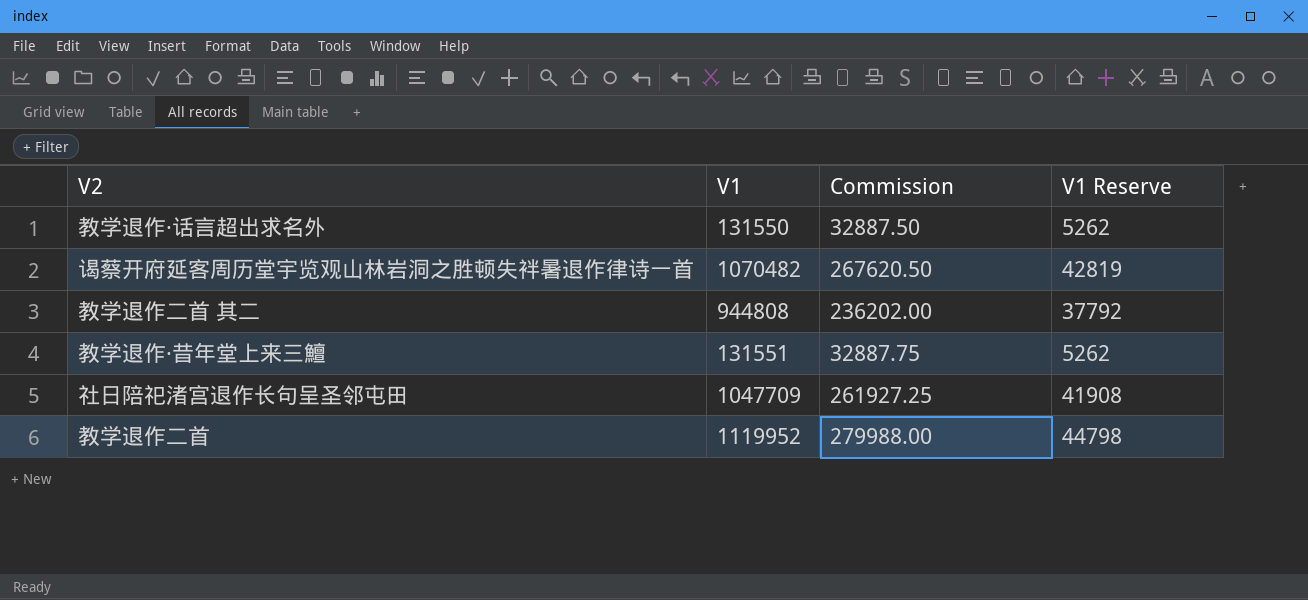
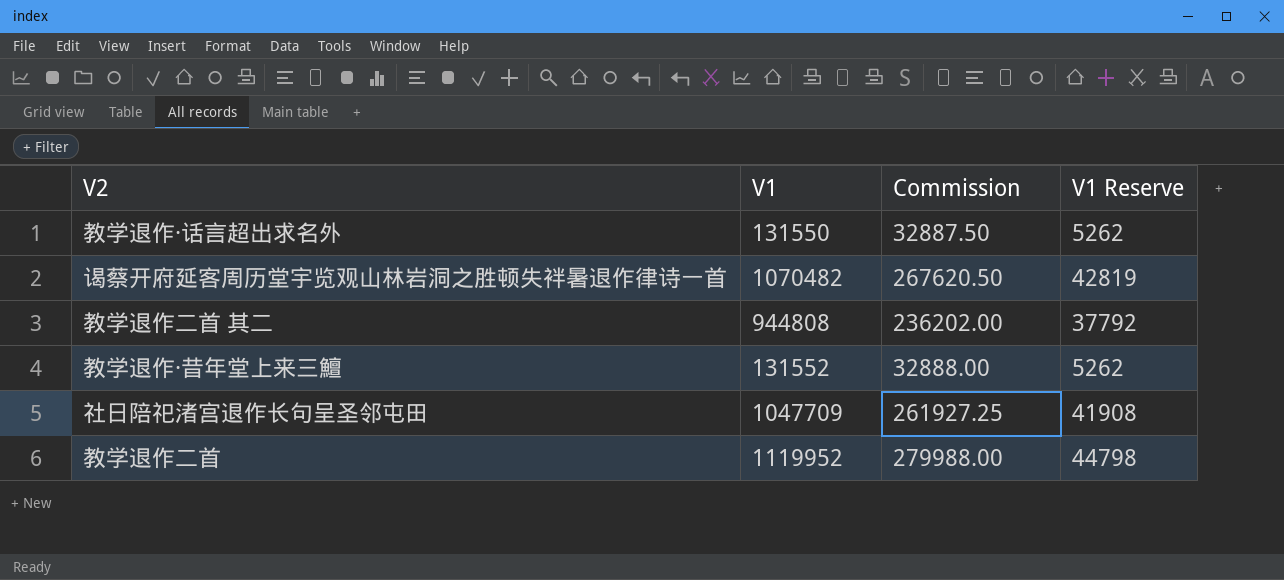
教学退作·昔年堂上来三鱣 | V1: 131551 -> 131552
教学退作·昔年堂上来三鱣 | Commission: 32887.75 -> 32888.00

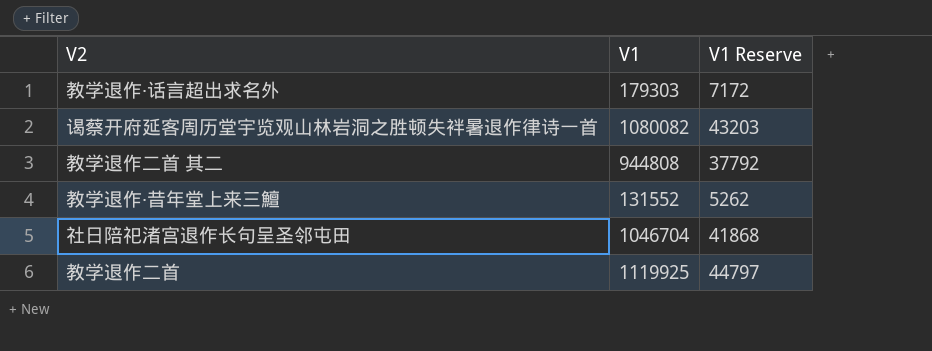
column Commission | formula: [V1] * 0.25 -> none
教学退作·话言超出求名外 | V1: 131550 -> 179303
教学退作·话言超出求名外 | V1 Reserve: 5262 -> 7172
谒蔡开府延客周历堂宇览观山林岩洞之胜顿失袢暑退作律诗一首 | V1: 1070482 -> 1080082
谒蔡开府延客周历堂宇览观山林岩洞之胜顿失袢暑退作律诗一首 | V1 Reserve: 42819 -> 43203
社日陪祀渚宫退作长句呈圣邻屯田 | V1: 1047709 -> 1046704
社日陪祀渚宫退作长句呈圣邻屯田 | V1 Reserve: 41908 -> 41868
教学退作二首 | V1: 1119952 -> 1119925
教学退作二首 | V1 Reserve: 44798 -> 44797

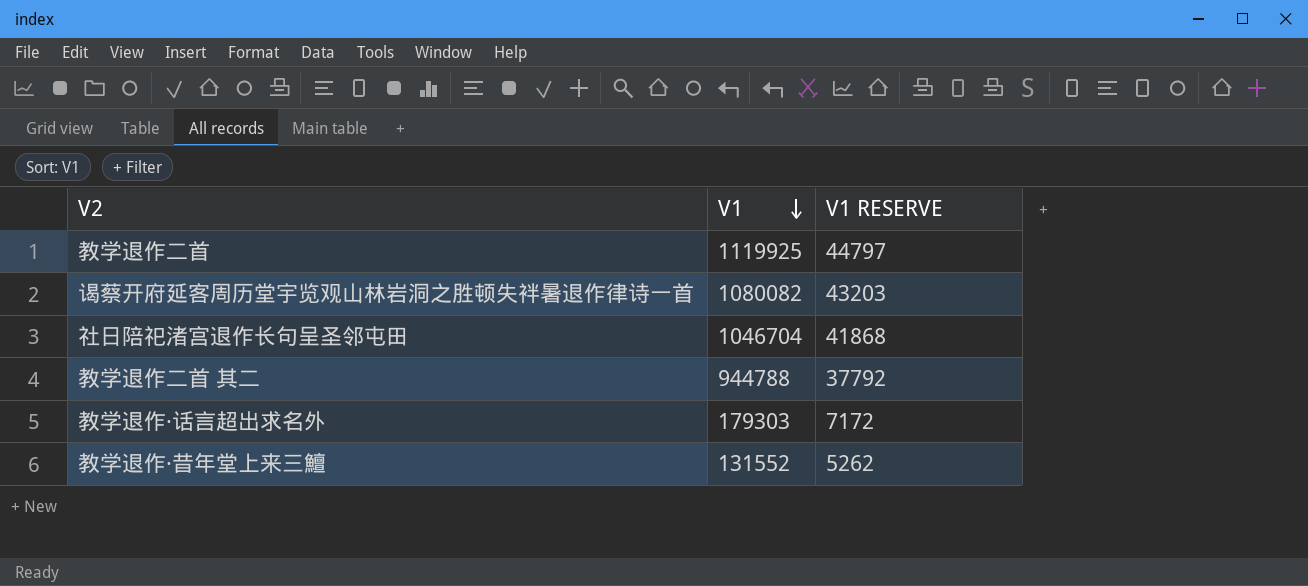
row order: none -> V1 descending
column name: V1 Reserve -> V1 RESERVE
教学退作二首 其二 | V1: 944808 -> 944788

